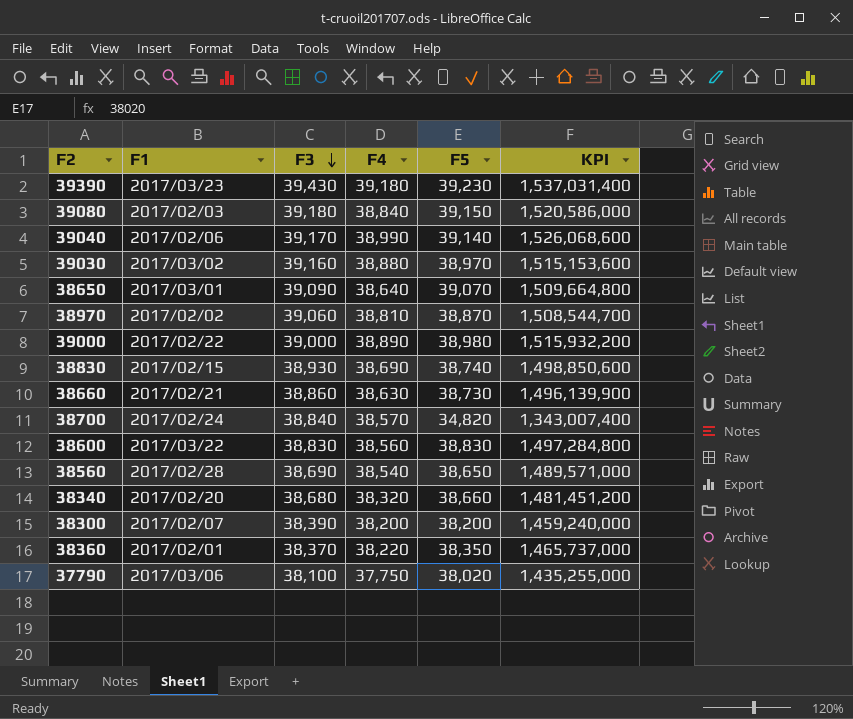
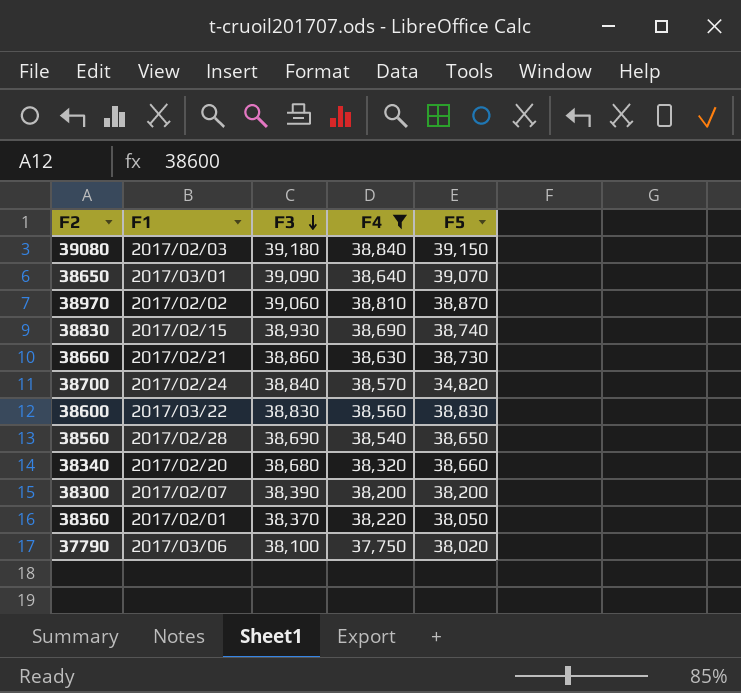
filter: none -> F4 <= 38,840
column KPI | formula: [F4] * [F5] -> none
38360 | F5: 38,350 -> 38,050

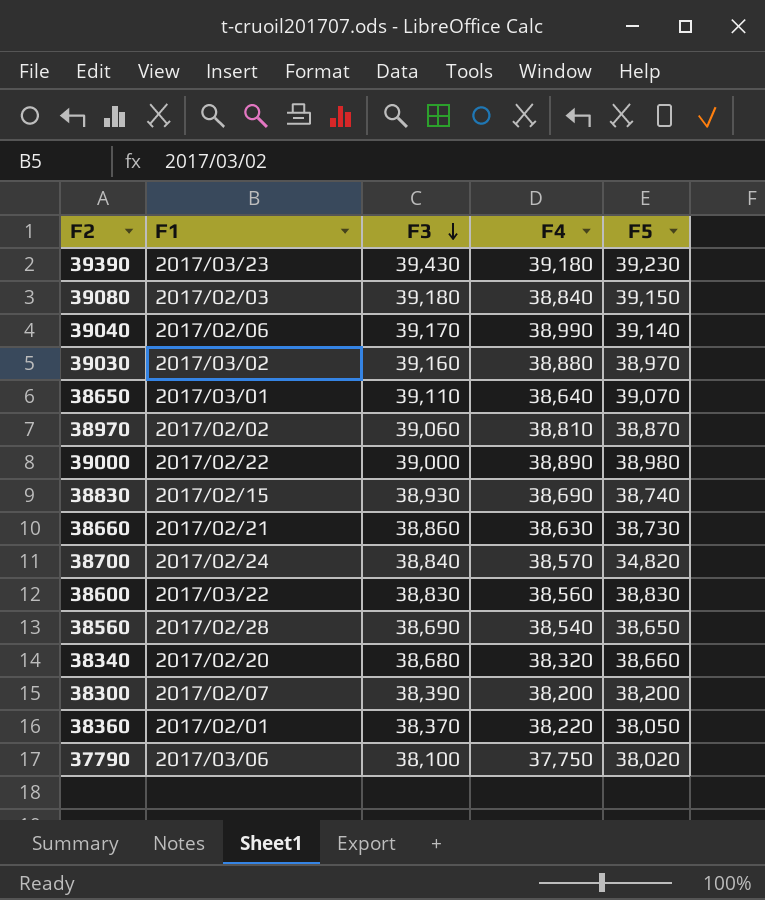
filter: F4 <= 38,840 -> none
38650 | F3: 39,090 -> 39,110

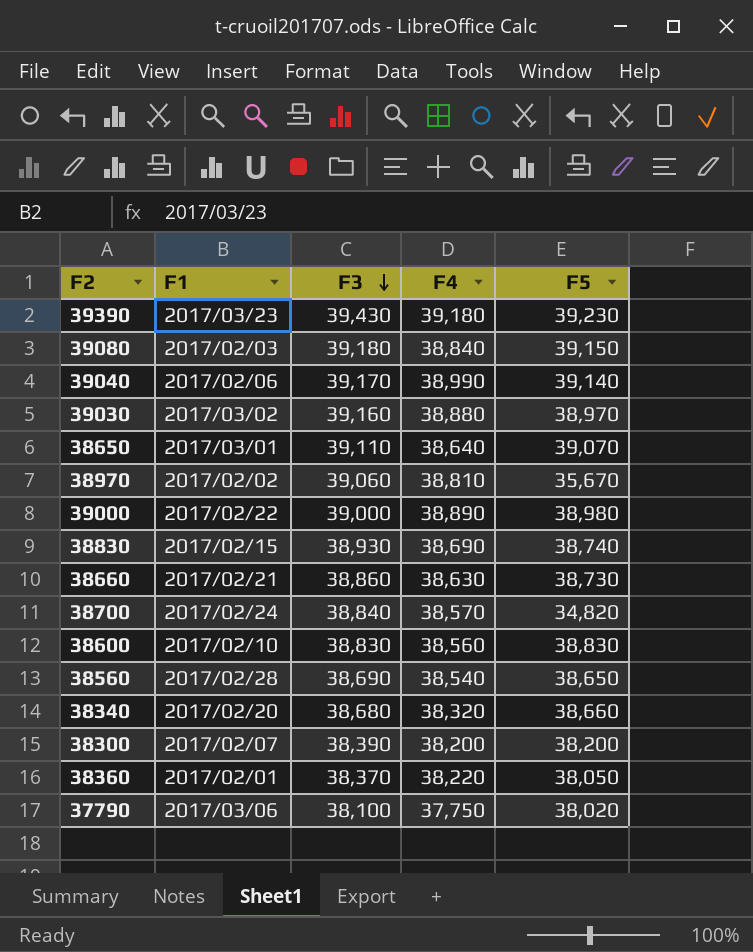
38970 | F5: 38,870 -> 35,670
38600 | F1: 2017/03/22 -> 2017/02/10

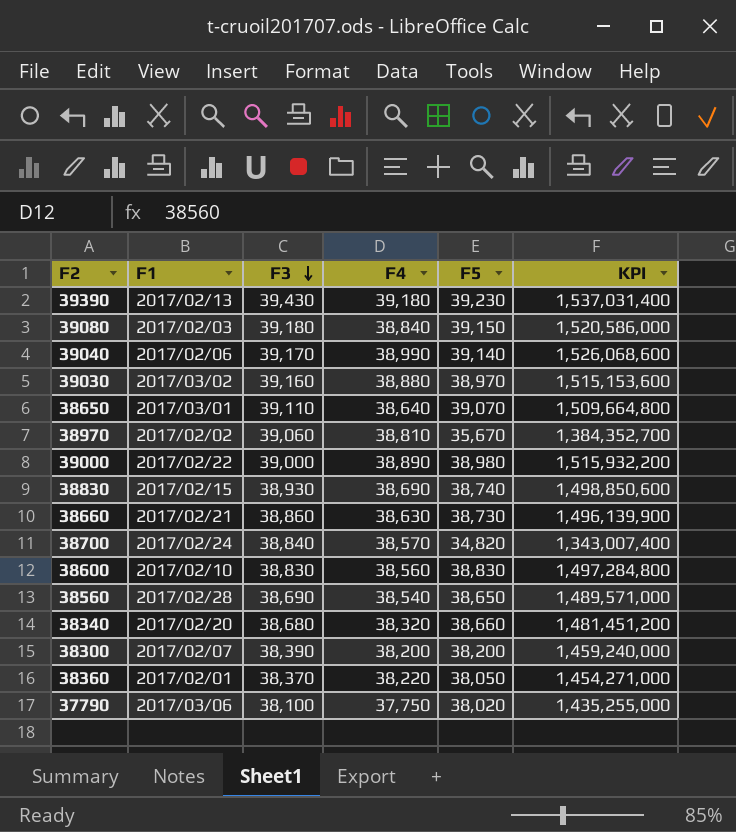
column KPI | formula: none -> [F4] * [F5]
39390 | F1: 2017/03/23 -> 2017/02/13

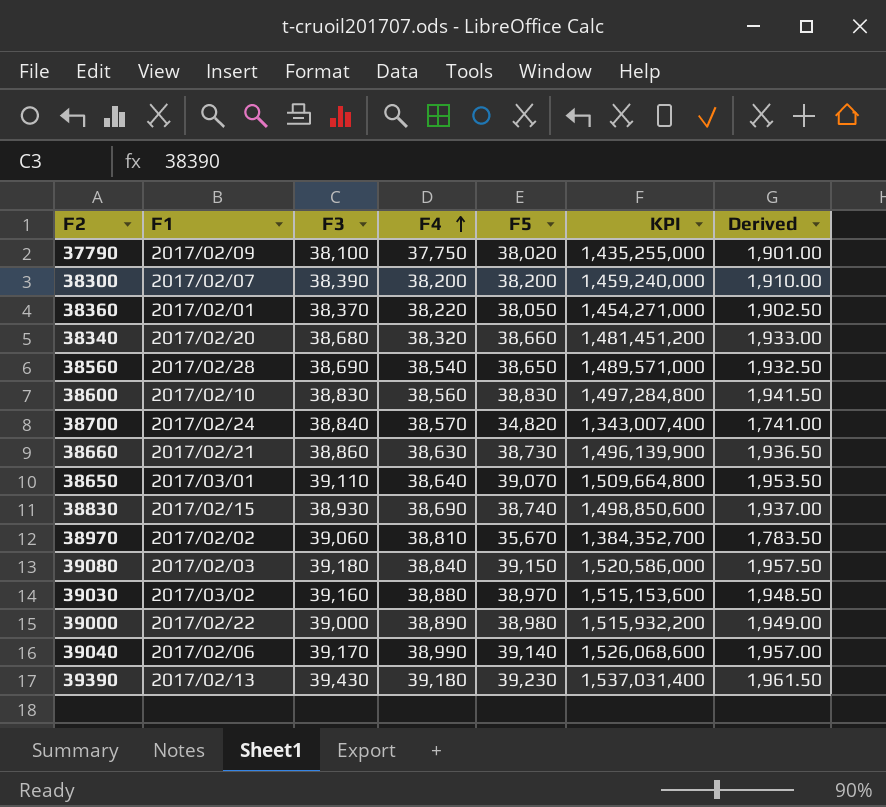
row order: F3 descending -> F4 ascending
column Derived | formula: none -> [F5] * 0.05
37790 | F1: 2017/03/06 -> 2017/02/09

